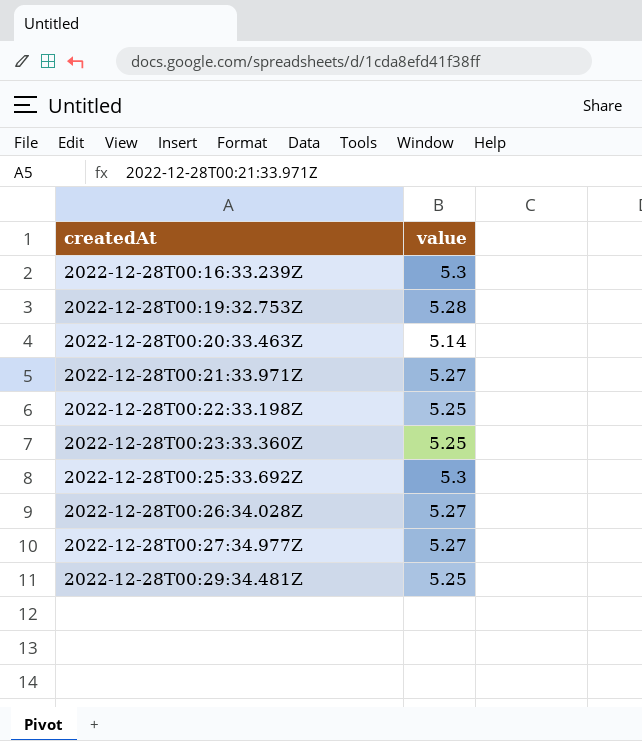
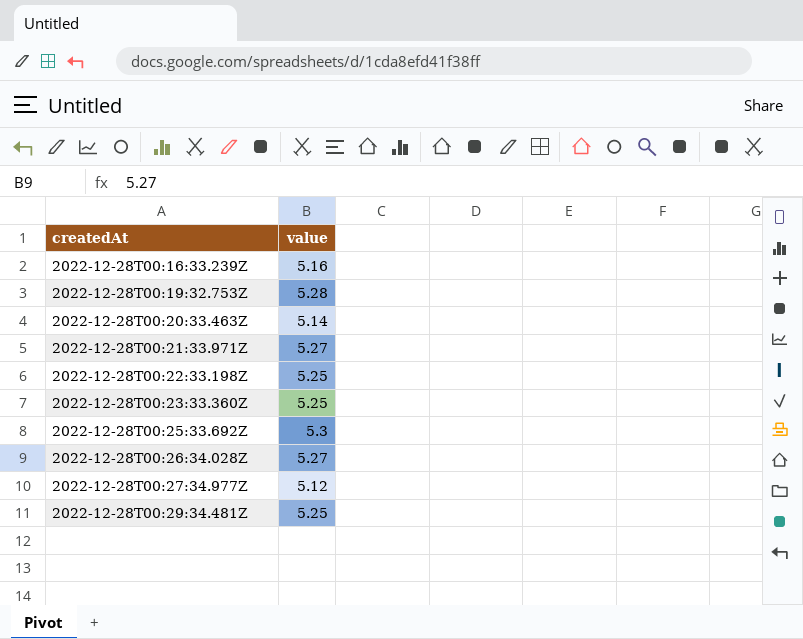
2022-12-28T00:16:33.239Z | value: 5.3 -> 5.16
2022-12-28T00:27:34.977Z | value: 5.27 -> 5.12

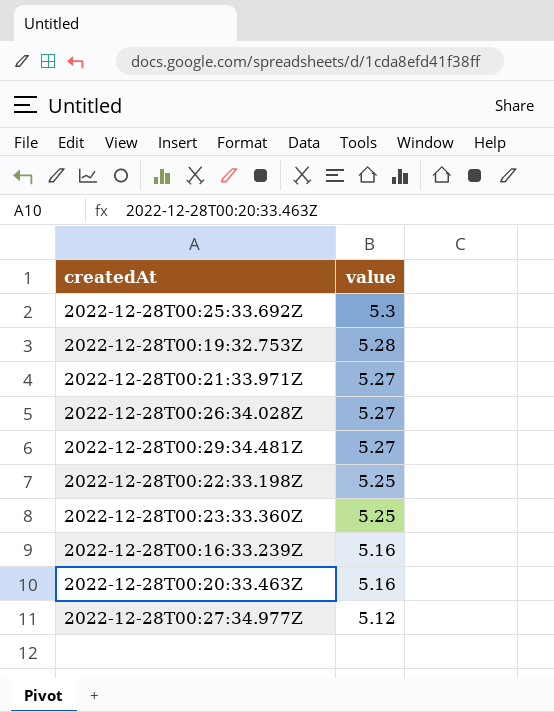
row order: createdAt ascending -> value descending
2022-12-28T00:29:34.481Z | value: 5.25 -> 5.27
2022-12-28T00:20:33.463Z | value: 5.14 -> 5.16

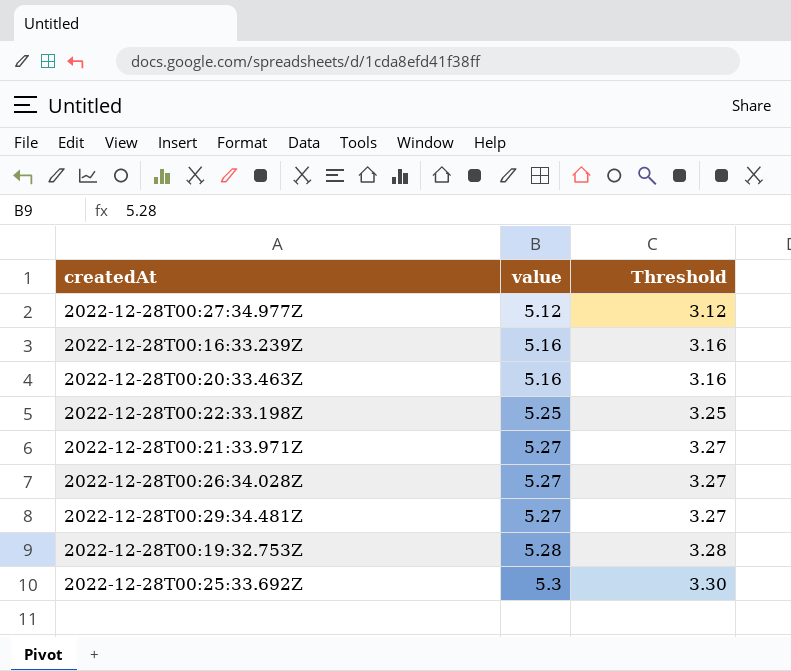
row order: value descending -> value ascending
column Threshold | formula: none -> [value] - 2
row 2022-12-28T00:23:33.360Z: 5.25 -> none

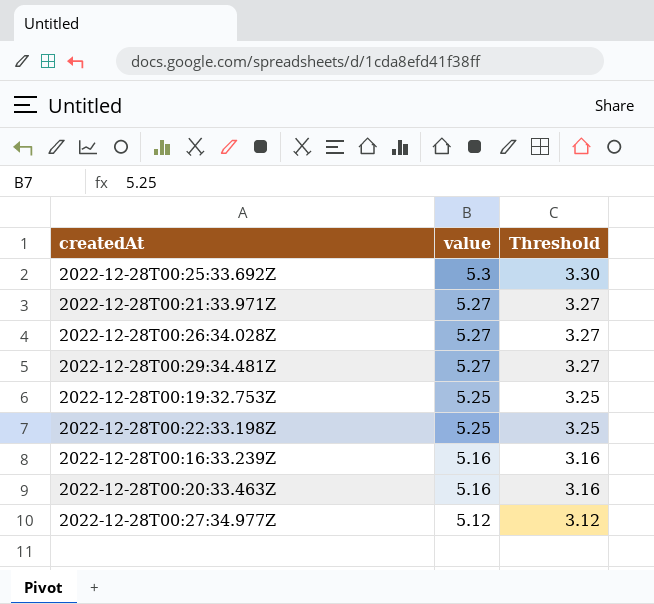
row order: value ascending -> value descending
2022-12-28T00:19:32.753Z | value: 5.28 -> 5.25
2022-12-28T00:19:32.753Z | Threshold: 3.28 -> 3.25

